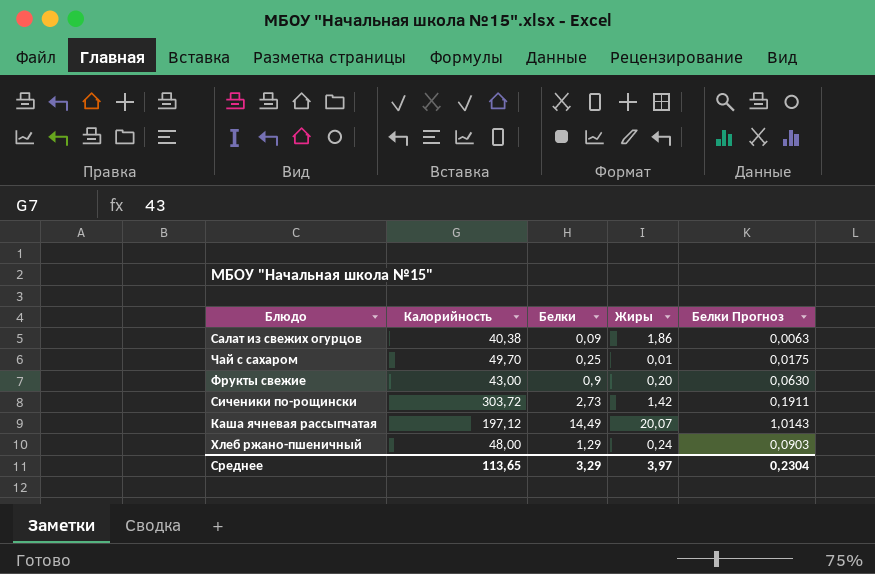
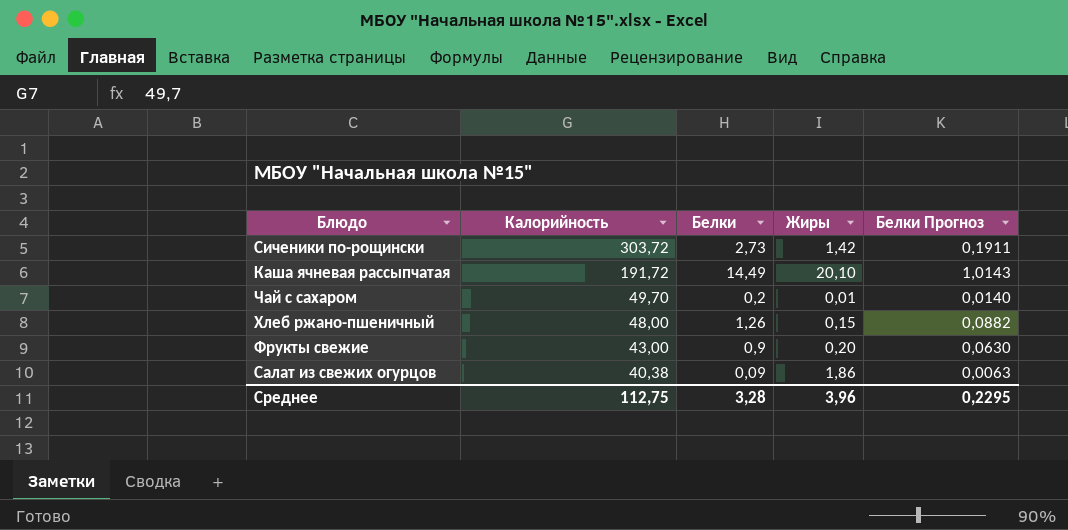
row order: none -> Калорийность descending
Каша ячневая рассыпчатая | Калорийность: 197,12 -> 191,72
Каша ячневая рассыпчатая | Жиры: 20,07 -> 20,10
Чай с сахаром | Белки: 0,25 -> 0,2
Чай с сахаром | Белки Прогноз: 0,0175 -> 0,0140
Хлеб ржано-пшеничный | Белки: 1,29 -> 1,26
Хлеб ржано-пшеничный | Жиры: 0,24 -> 0,15
Хлеб ржано-пшеничный | Белки Прогноз: 0,0903 -> 0,0882
Среднее | Калорийность: 113,65 -> 112,75
Среднее | Белки: 3,29 -> 3,28
Среднее | Жиры: 3,97 -> 3,96
Среднее | Белки Прогноз: 0,2304 -> 0,2295

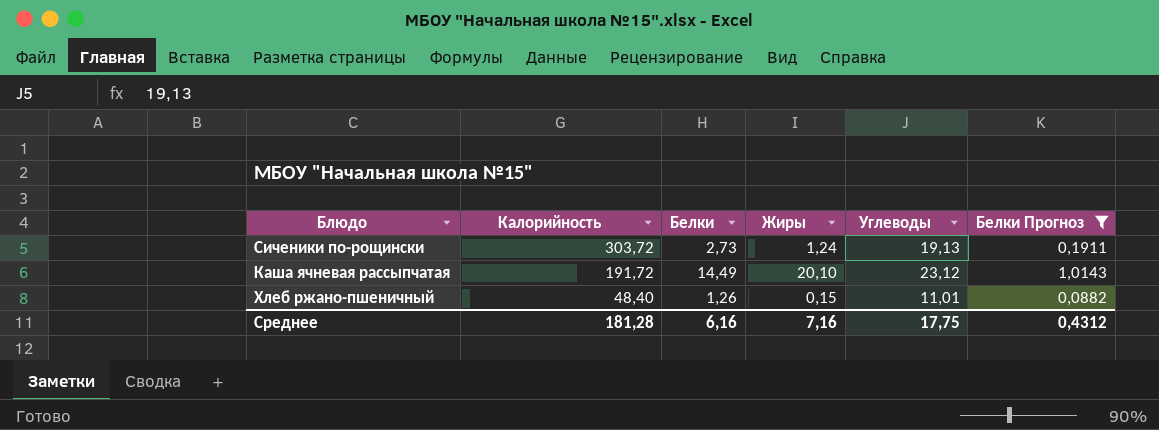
filter: none -> Белки Прогноз >= 0,0882
column Углеводы | position: none -> 5
Сиченики по-рощински | Жиры: 1,42 -> 1,24
Хлеб ржано-пшеничный | Калорийность: 48,00 -> 48,40
Среднее | Калорийность: 112,75 -> 181,28
Среднее | Белки: 3,28 -> 6,16
Среднее | Жиры: 3,96 -> 7,16
Среднее | Белки Прогноз: 0,2295 -> 0,4312

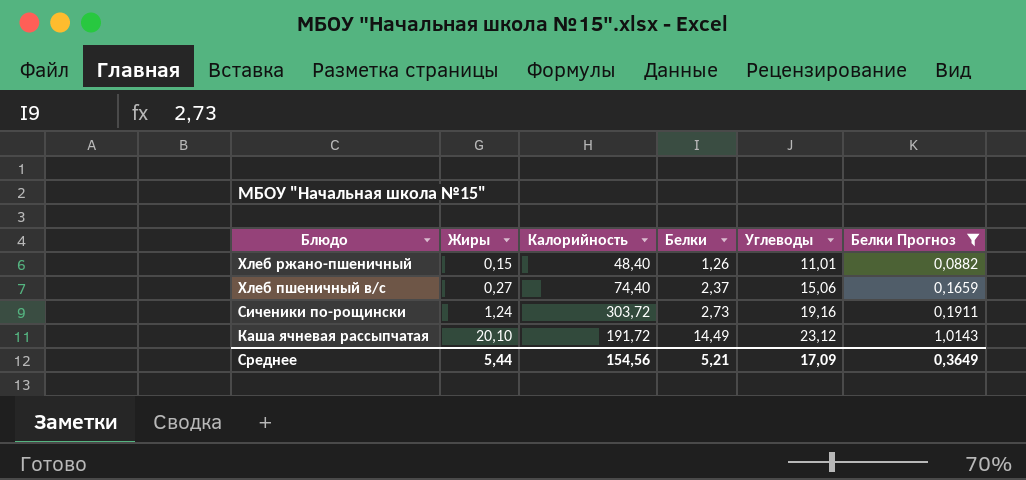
row order: Калорийность descending -> Блюдо descending
column Жиры | position: 4 -> 2
row Хлеб пшеничный в/с: none -> 0,27 | 74,40 | 2,37 | 15,06 | 0,1659
Сиченики по-рощински | Углеводы: 19,13 -> 19,16
Среднее | Жиры: 7,16 -> 5,44
Среднее | Калорийность: 181,28 -> 154,56
Среднее | Белки: 6,16 -> 5,21
Среднее | Углеводы: 17,75 -> 17,09
Среднее | Белки Прогноз: 0,4312 -> 0,3649

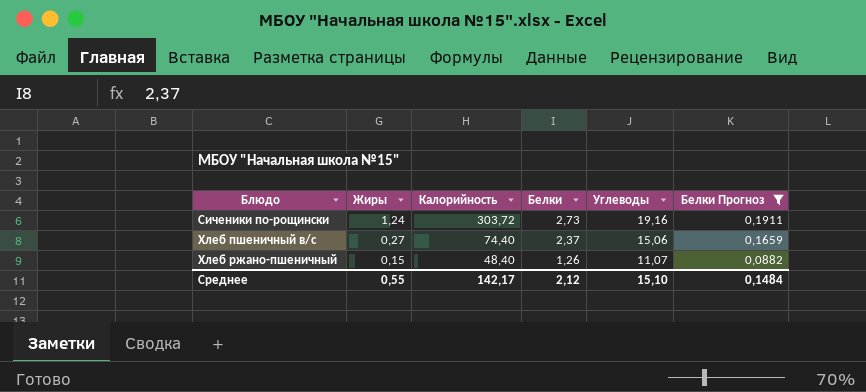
row order: Блюдо descending -> Блюдо ascending
row Каша ячневая рассыпчатая: 20,10 | 191,72 | 14,49 | 23,12 | 1,0143 -> none
Хлеб ржано-пшеничный | Углеводы: 11,01 -> 11,07
Среднее | Жиры: 5,44 -> 0,55
Среднее | Калорийность: 154,56 -> 142,17
Среднее | Белки: 5,21 -> 2,12
Среднее | Углеводы: 17,09 -> 15,10
Среднее | Белки Прогноз: 0,3649 -> 0,1484

